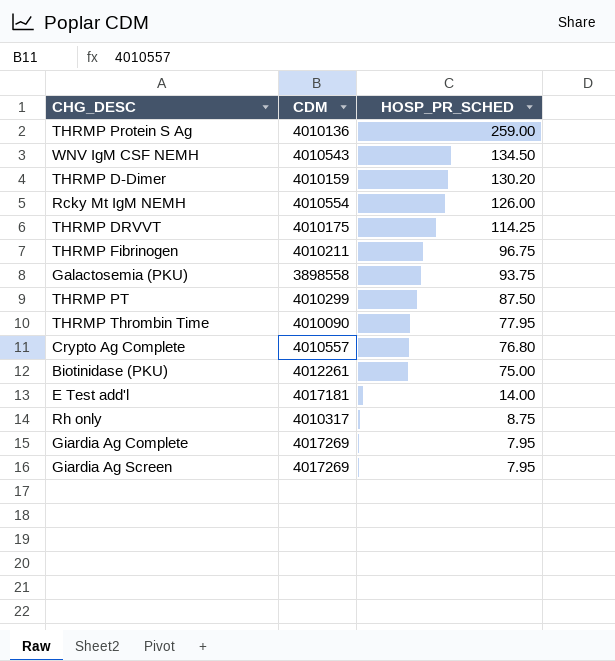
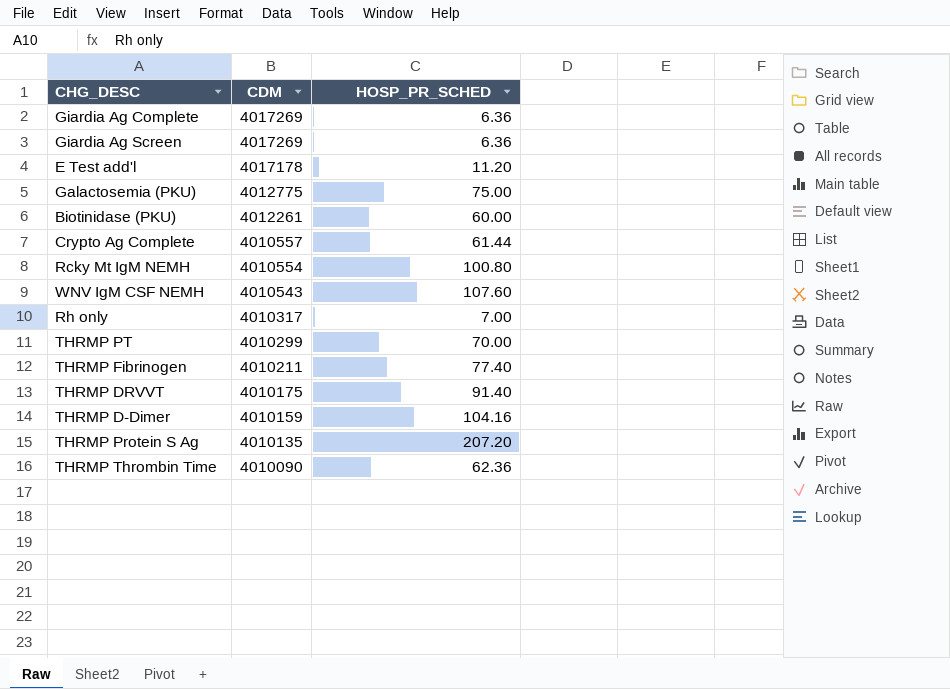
row order: HOSP_PR_SCHED descending -> CDM descending
Giardia Ag Complete | HOSP_PR_SCHED: 7.95 -> 6.36
Giardia Ag Screen | HOSP_PR_SCHED: 7.95 -> 6.36
E Test add'l | CDM: 4017181 -> 4017178
E Test add'l | HOSP_PR_SCHED: 14.00 -> 11.20
Galactosemia (PKU) | CDM: 3898558 -> 4012775
Galactosemia (PKU) | HOSP_PR_SCHED: 93.75 -> 75.00
Biotinidase (PKU) | HOSP_PR_SCHED: 75.00 -> 60.00
Crypto Ag Complete | HOSP_PR_SCHED: 76.80 -> 61.44
Rcky Mt IgM NEMH | HOSP_PR_SCHED: 126.00 -> 100.80
WNV IgM CSF NEMH | HOSP_PR_SCHED: 134.50 -> 107.60
Rh only | HOSP_PR_SCHED: 8.75 -> 7.00
THRMP PT | HOSP_PR_SCHED: 87.50 -> 70.00
THRMP Fibrinogen | HOSP_PR_SCHED: 96.75 -> 77.40
THRMP DRVVT | HOSP_PR_SCHED: 114.25 -> 91.40
THRMP D-Dimer | HOSP_PR_SCHED: 130.20 -> 104.16
THRMP Protein S Ag | CDM: 4010136 -> 4010135
THRMP Protein S Ag | HOSP_PR_SCHED: 259.00 -> 207.20
THRMP Thrombin Time | HOSP_PR_SCHED: 77.95 -> 62.36

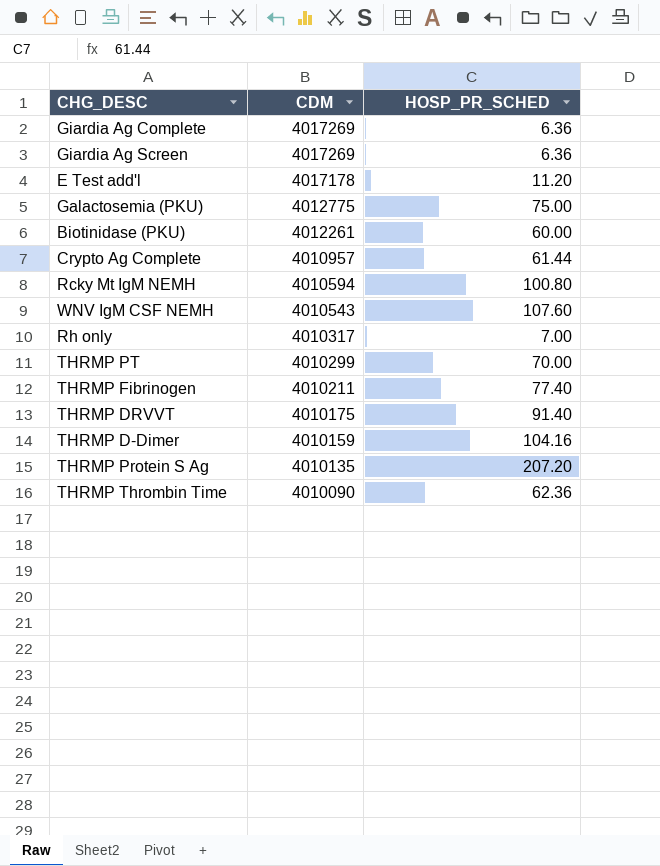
Crypto Ag Complete | CDM: 4010557 -> 4010957
Rcky Mt IgM NEMH | CDM: 4010554 -> 4010594

